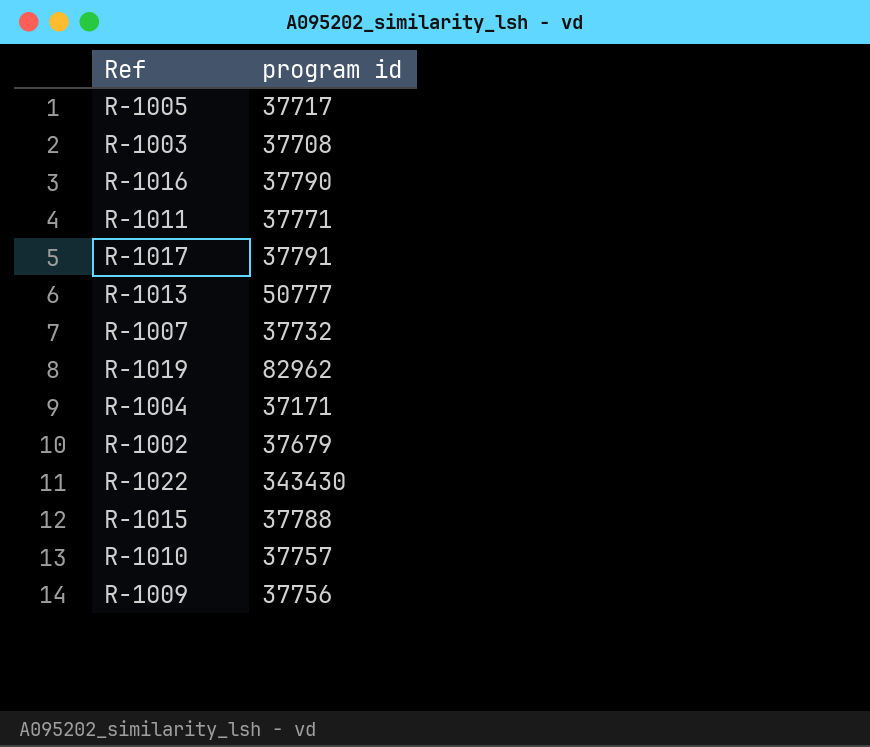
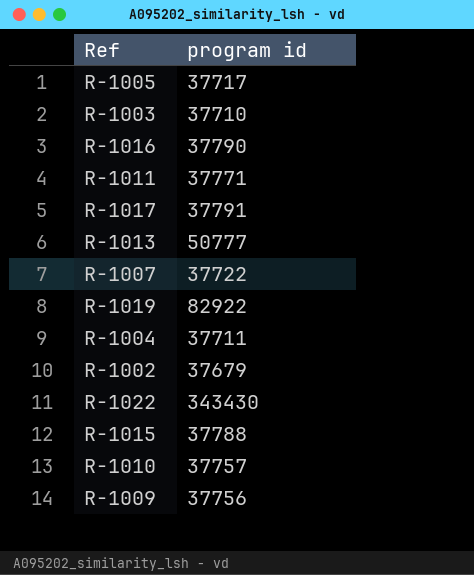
R-1003 | program id: 37708 -> 37710
R-1007 | program id: 37732 -> 37722
R-1019 | program id: 82962 -> 82922
R-1004 | program id: 37171 -> 37711

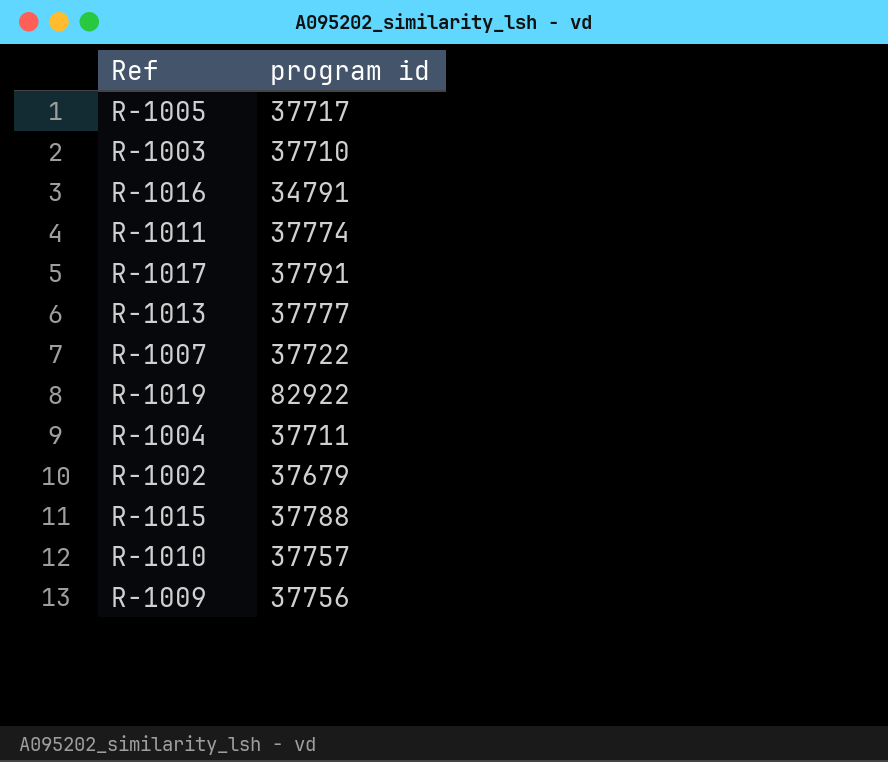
row R-1022: 343430 -> none
R-1016 | program id: 37790 -> 34791
R-1011 | program id: 37771 -> 37774
R-1013 | program id: 50777 -> 37777

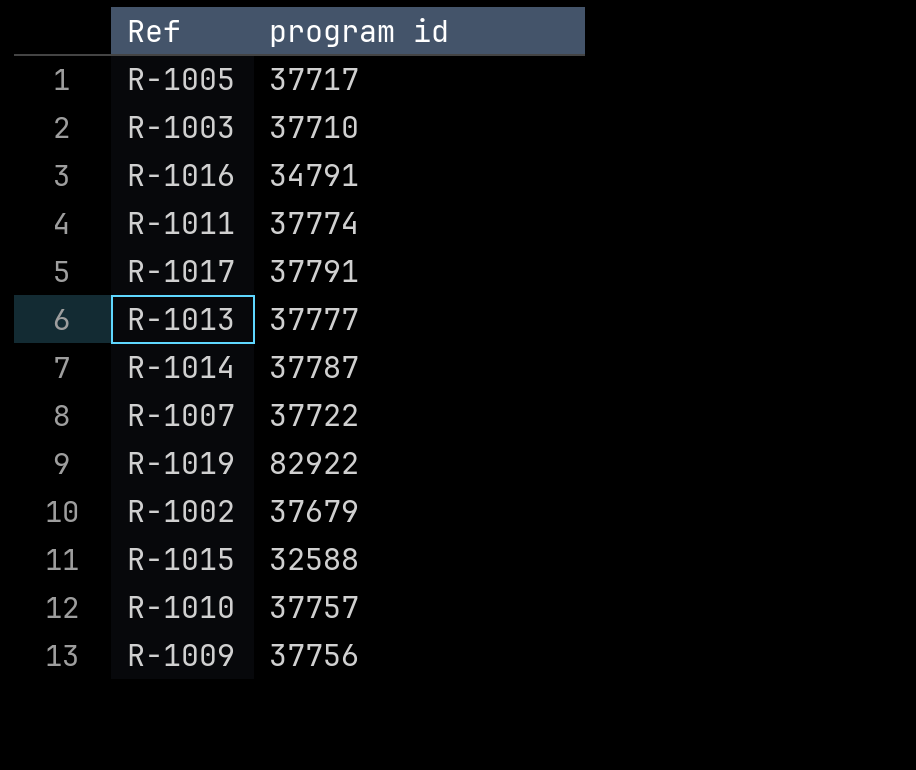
row R-1004: 37711 -> none
row R-1014: none -> 37787
R-1015 | program id: 37788 -> 32588

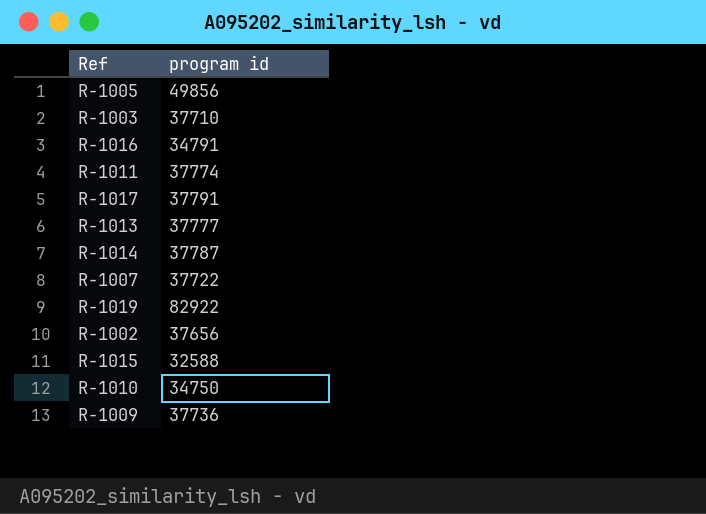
R-1005 | program id: 37717 -> 49856
R-1002 | program id: 37679 -> 37656
R-1010 | program id: 37757 -> 34750
R-1009 | program id: 37756 -> 37736

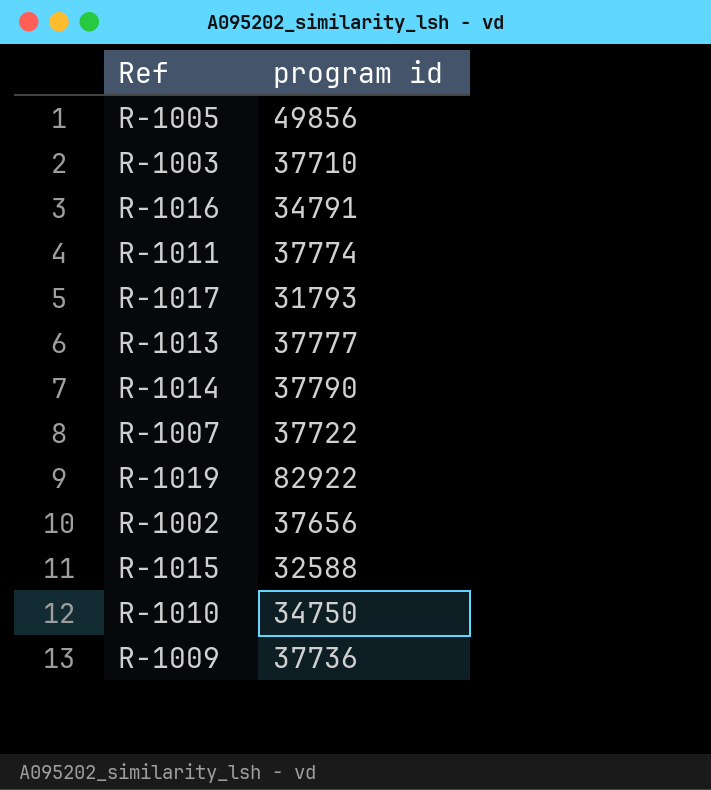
R-1017 | program id: 37791 -> 31793
R-1014 | program id: 37787 -> 37790

